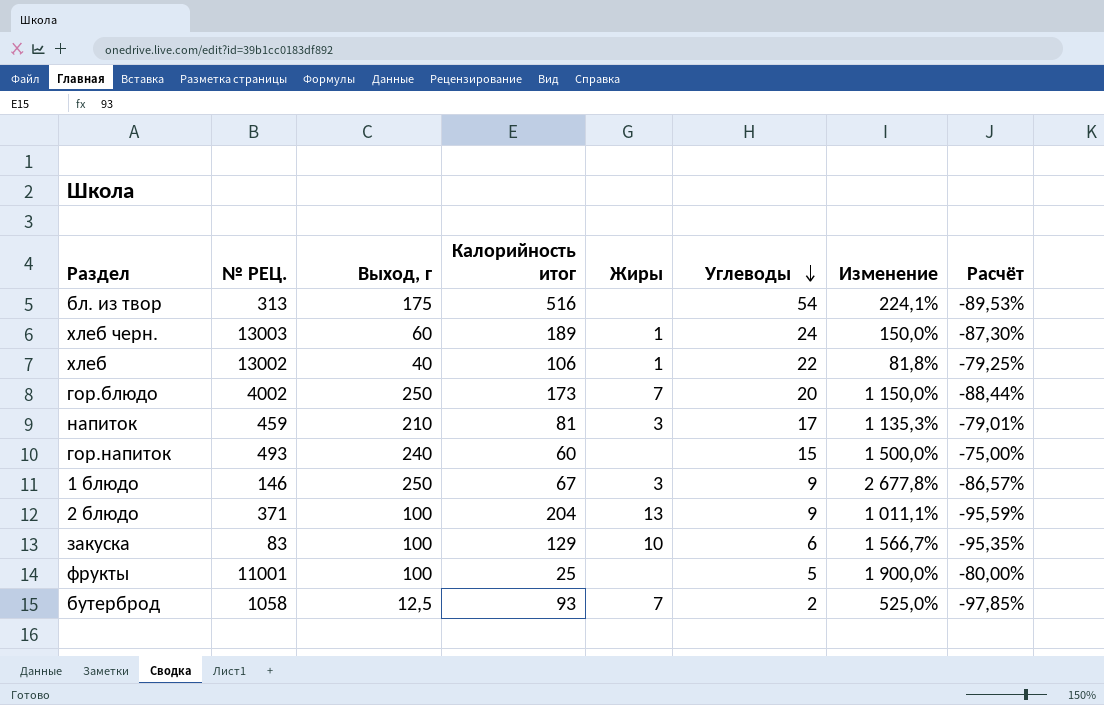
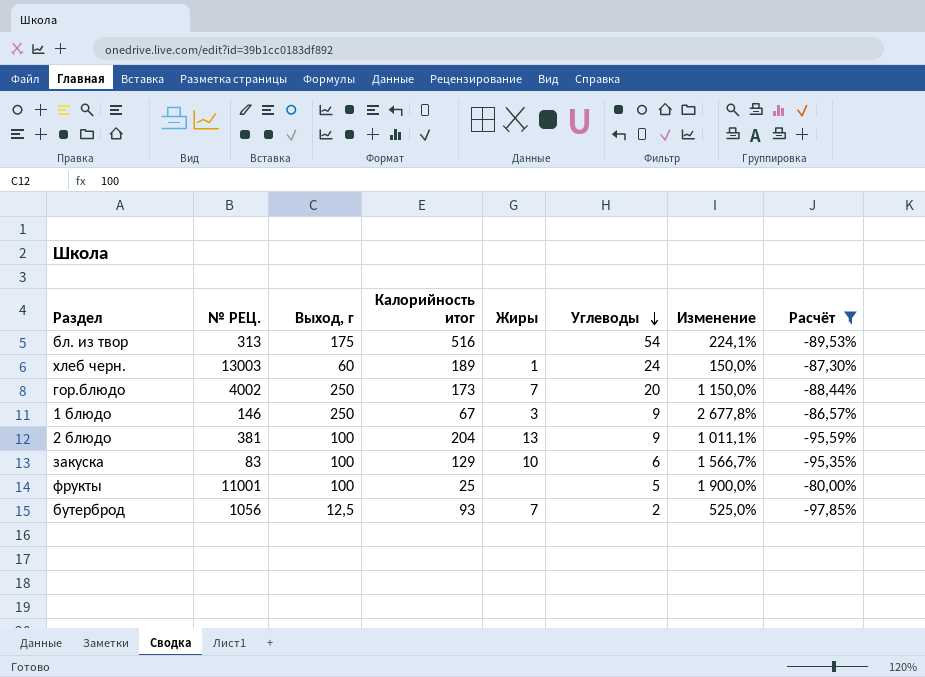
filter: none -> Расчёт <= -80,00%
2 блюдо | № РЕЦ.: 371 -> 381
бутерброд | № РЕЦ.: 1058 -> 1056

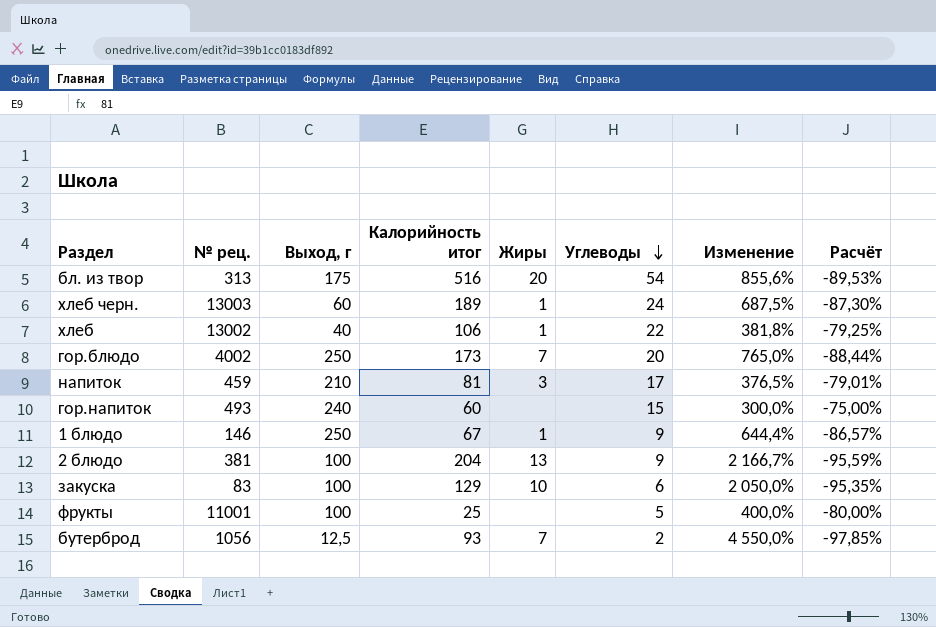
filter: Расчёт <= -80,00% -> none
column name: № РЕЦ. -> № рец.
column Изменение | formula: ([Выход, г] - [Углеводы]) / [Углеводы] -> ([Калорийность итог] - [Углеводы]) / [Углеводы]
бл. из твор | Жиры: none -> 20
1 блюдо | Жиры: 3 -> 1

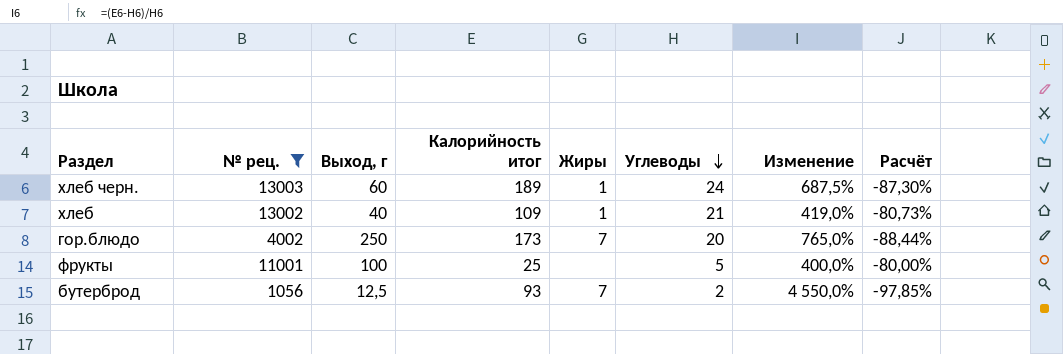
filter: none -> № рец. >= 1056
хлеб | Калорийность итог: 106 -> 109
хлеб | Углеводы: 22 -> 21
хлеб | Изменение: 381,8% -> 419,0%
хлеб | Расчёт: -79,25% -> -80,73%

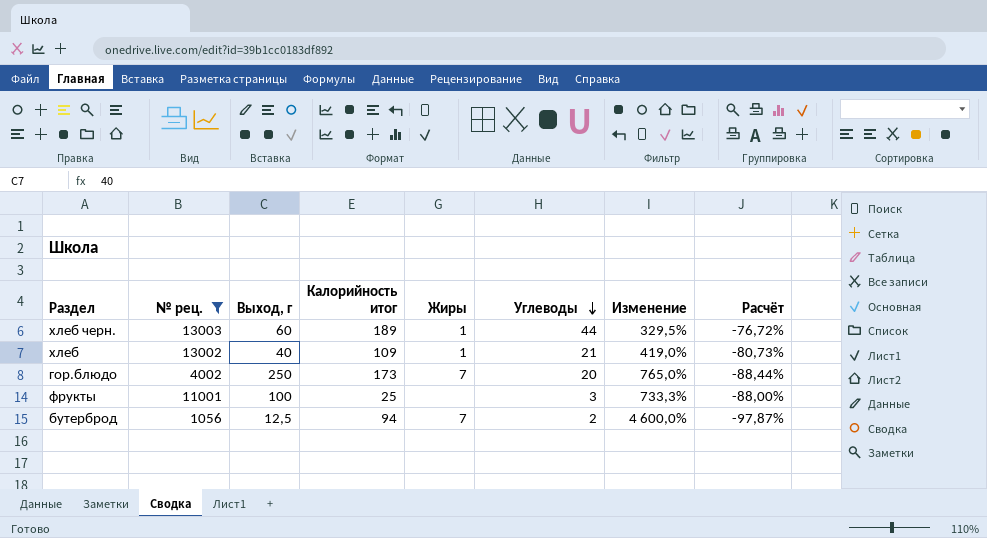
хлеб черн. | Углеводы: 24 -> 44
хлеб черн. | Изменение: 687,5% -> 329,5%
хлеб черн. | Расчёт: -87,30% -> -76,72%
фрукты | Углеводы: 5 -> 3
фрукты | Изменение: 400,0% -> 733,3%
фрукты | Расчёт: -80,00% -> -88,00%
бутерброд | Калорийность итог: 93 -> 94
бутерброд | Изменение: 4 550,0% -> 4 600,0%
бутерброд | Расчёт: -97,85% -> -97,87%

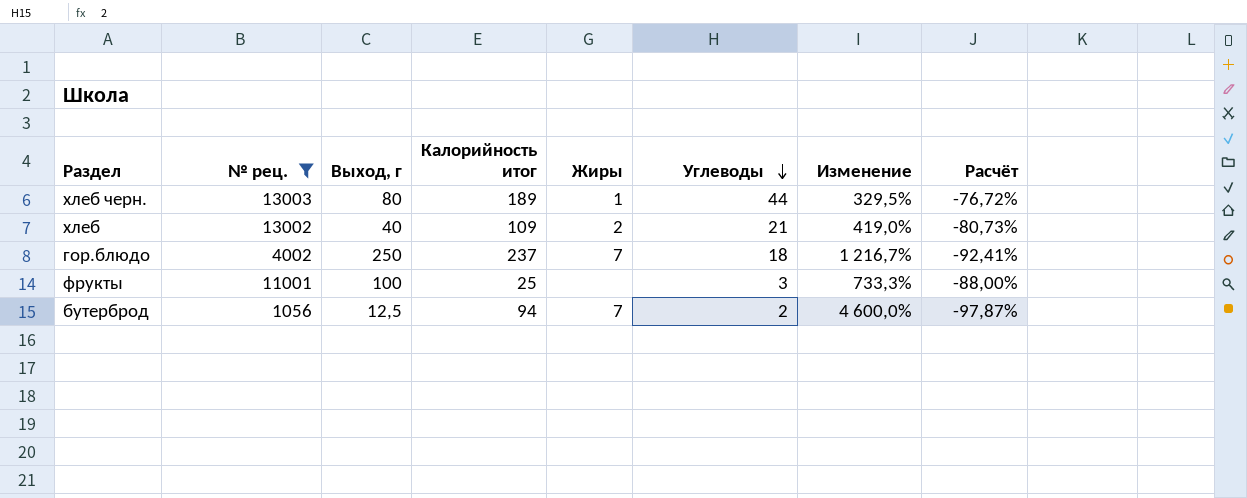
хлеб черн. | Выход, г: 60 -> 80
хлеб | Жиры: 1 -> 2
гор.блюдо | Калорийность итог: 173 -> 237
гор.блюдо | Углеводы: 20 -> 18
гор.блюдо | Изменение: 765,0% -> 1 216,7%
гор.блюдо | Расчёт: -88,44% -> -92,41%

